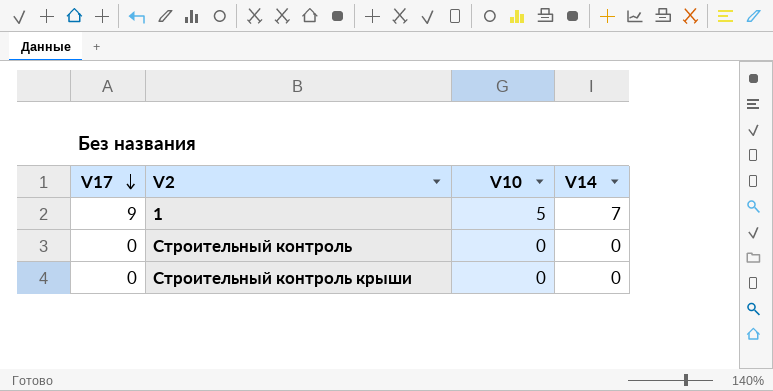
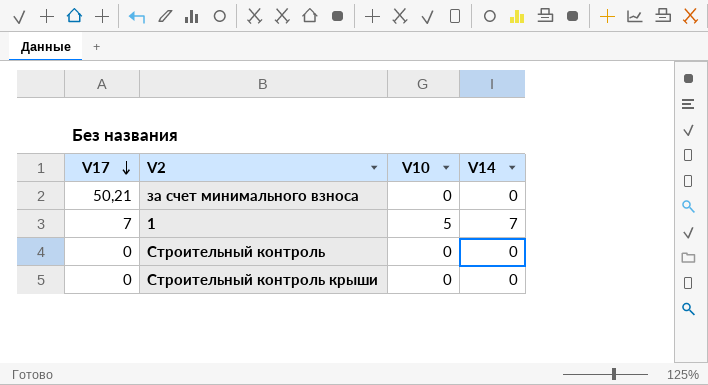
row за счет минимального взноса: none -> 50,21 | 0 | 0
1 | V17: 9 -> 7

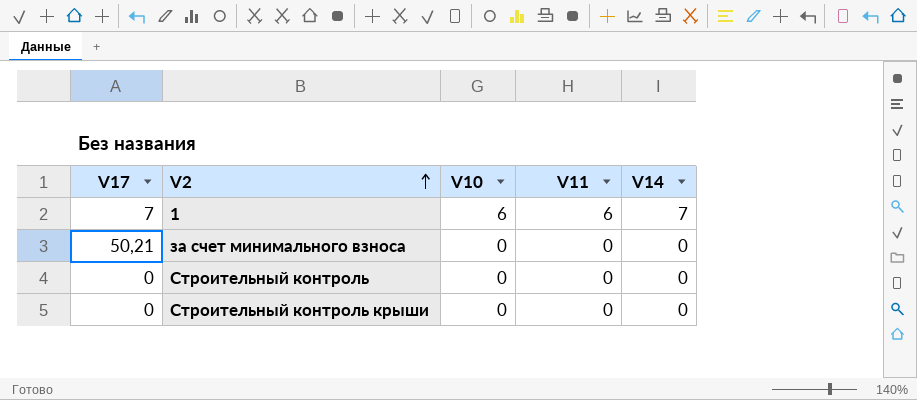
row order: V17 descending -> V2 ascending
column V11 | position: none -> 4
1 | V10: 5 -> 6

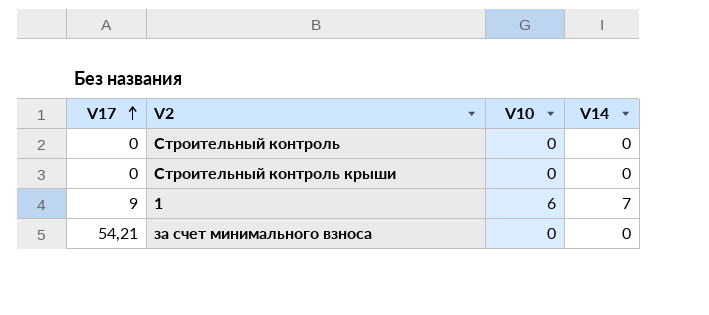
row order: V2 ascending -> V17 ascending
column V11 | position: 4 -> none
1 | V17: 7 -> 9
за счет минимального взноса | V17: 50,21 -> 54,21

